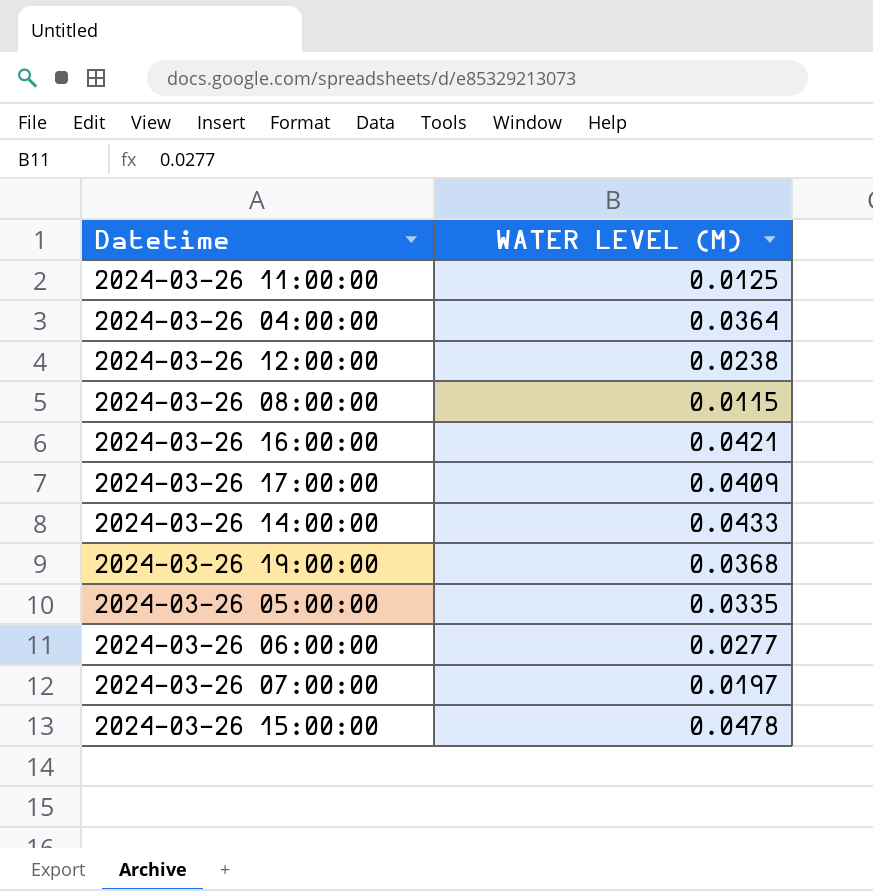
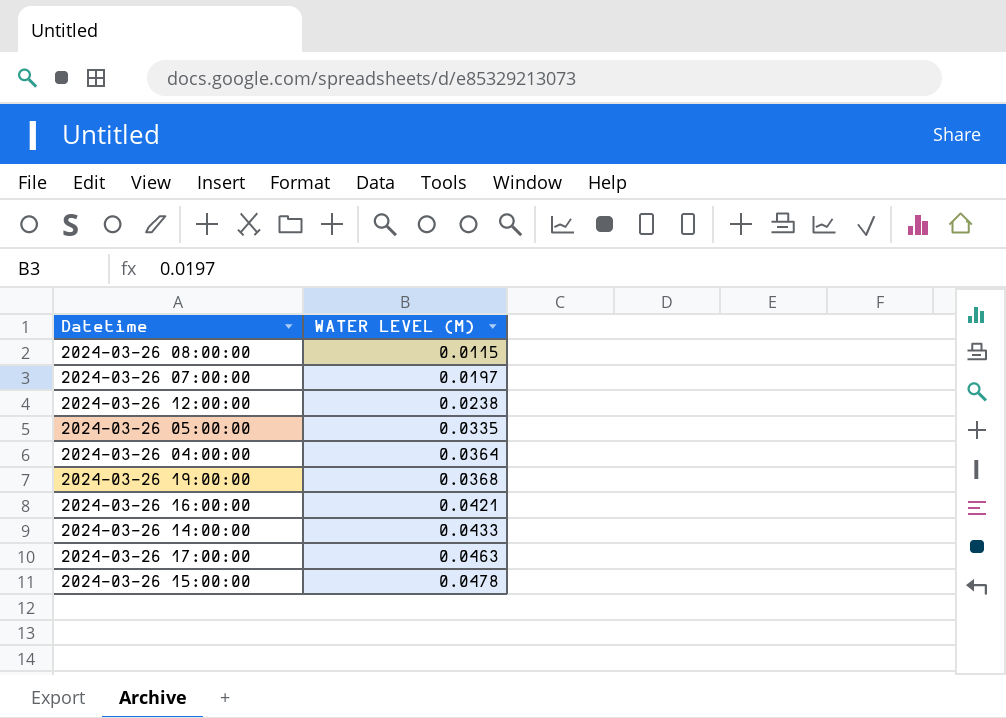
row order: none -> WATER LEVEL (M) ascending
row 2024-03-26 11:00:00: 0.0125 -> none
row 2024-03-26 06:00:00: 0.0277 -> none
2024-03-26 17:00:00 | WATER LEVEL (M): 0.0409 -> 0.0463

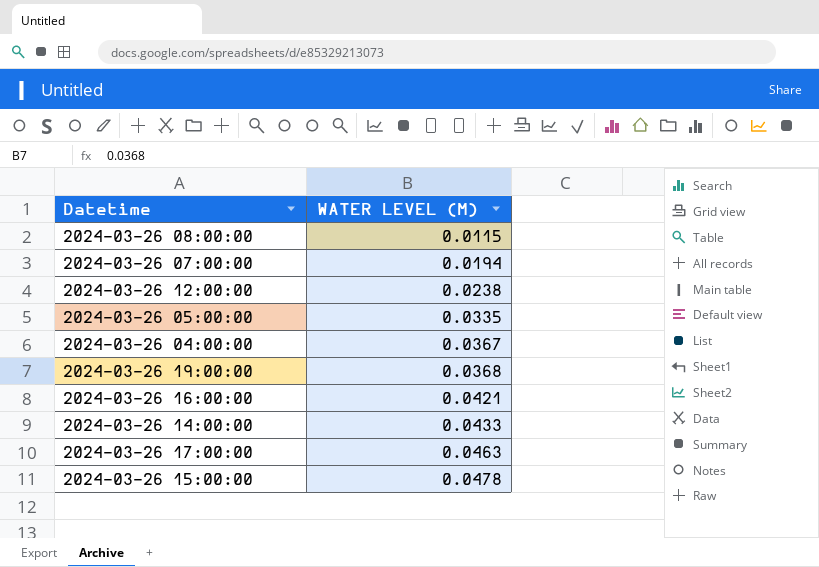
2024-03-26 07:00:00 | WATER LEVEL (M): 0.0197 -> 0.0194
2024-03-26 04:00:00 | WATER LEVEL (M): 0.0364 -> 0.0367

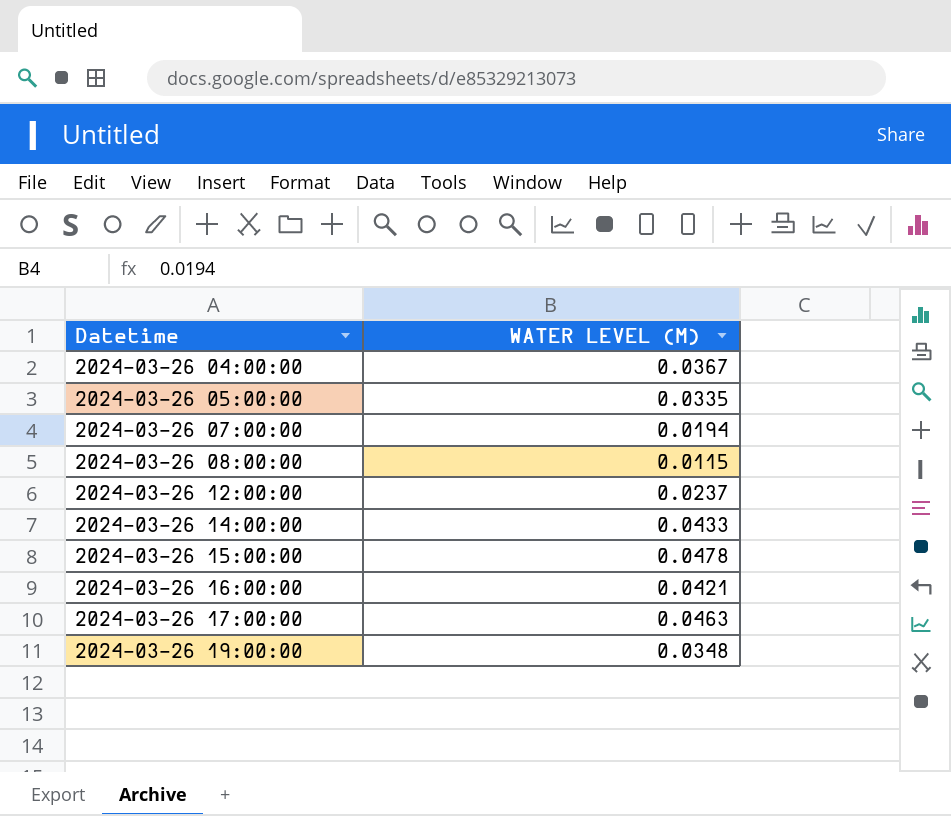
row order: WATER LEVEL (M) ascending -> Datetime ascending
2024-03-26 12:00:00 | WATER LEVEL (M): 0.0238 -> 0.0237
2024-03-26 19:00:00 | WATER LEVEL (M): 0.0368 -> 0.0348

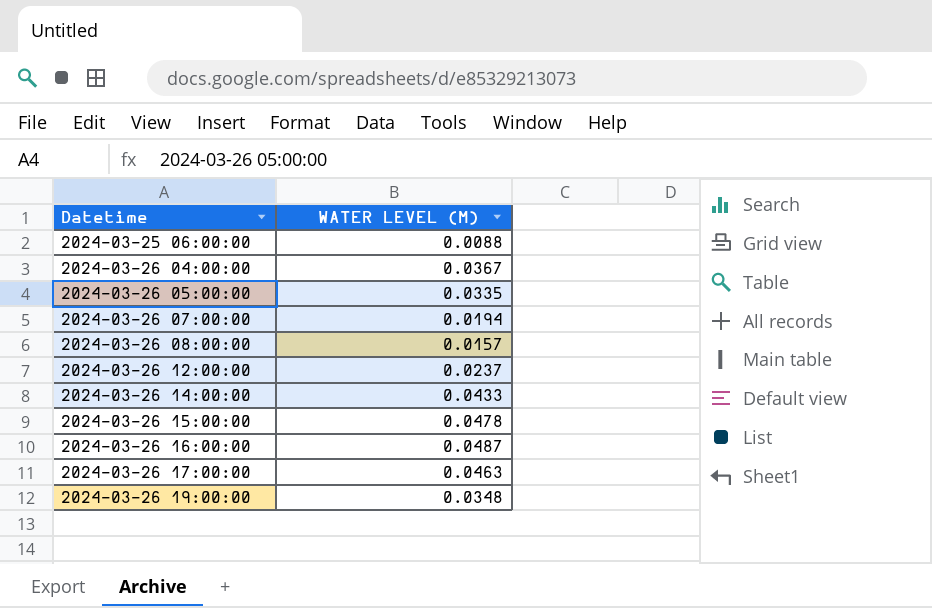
row 2024-03-25 06:00:00: none -> 0.0088
2024-03-26 08:00:00 | WATER LEVEL (M): 0.0115 -> 0.0157
2024-03-26 16:00:00 | WATER LEVEL (M): 0.0421 -> 0.0487

